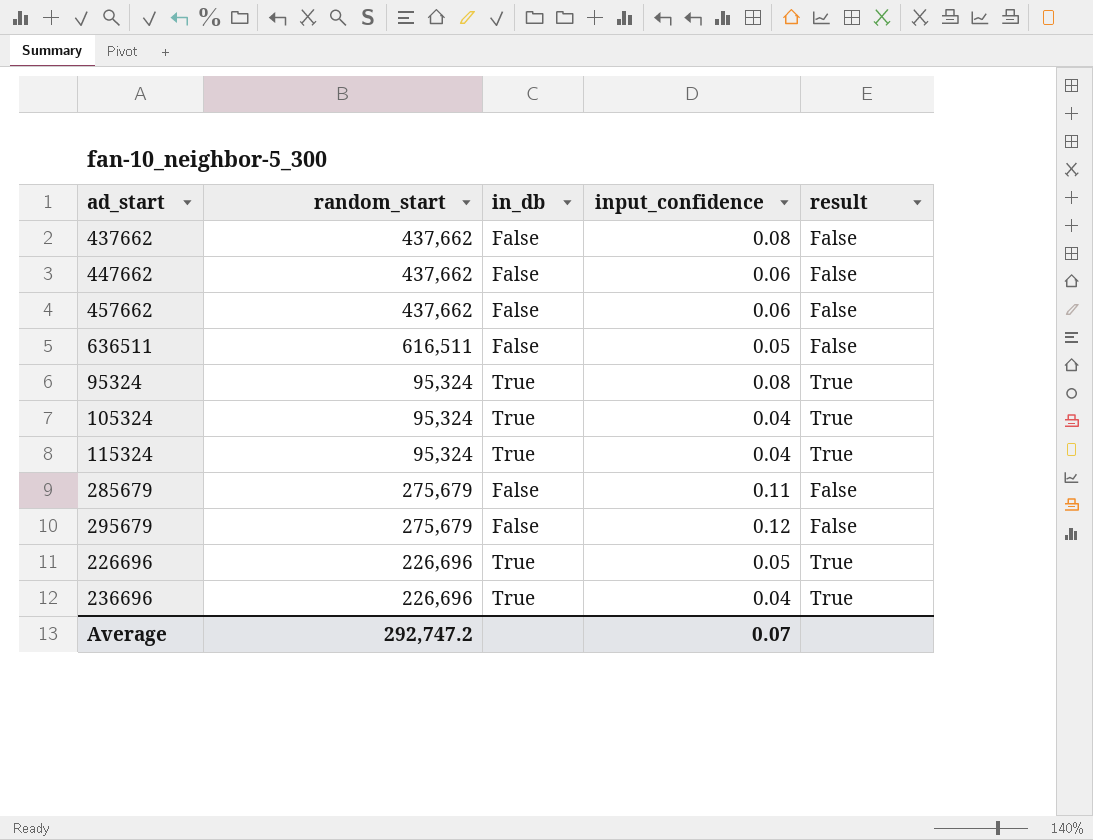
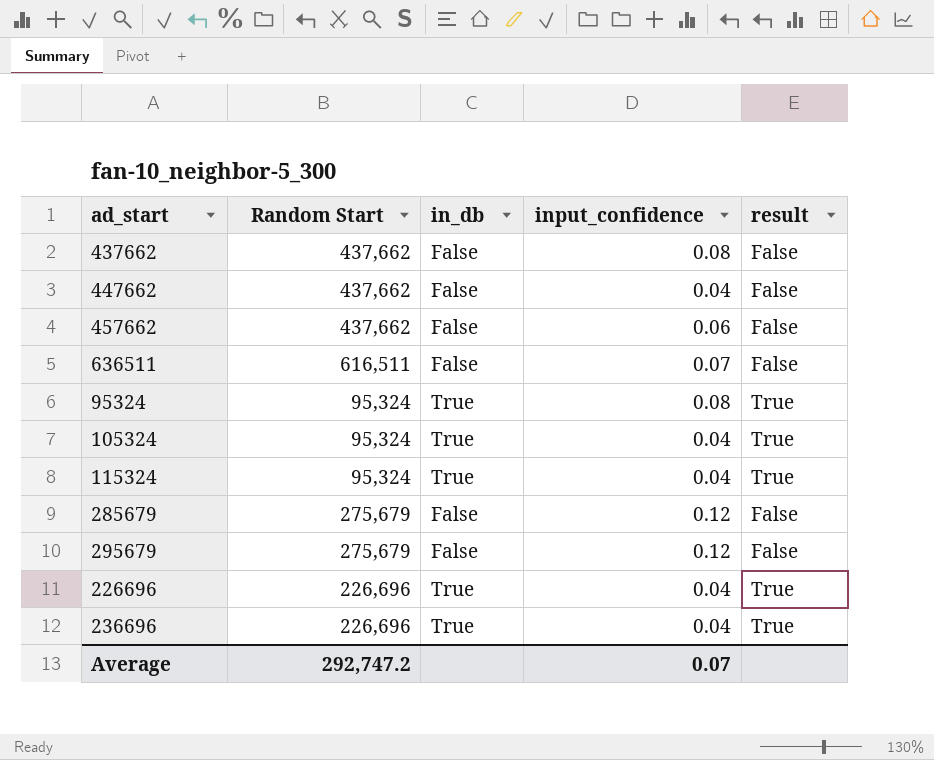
column name: random_start -> Random Start
447662 | input_confidence: 0.06 -> 0.04
636511 | input_confidence: 0.05 -> 0.07
285679 | input_confidence: 0.11 -> 0.12
226696 | input_confidence: 0.05 -> 0.04

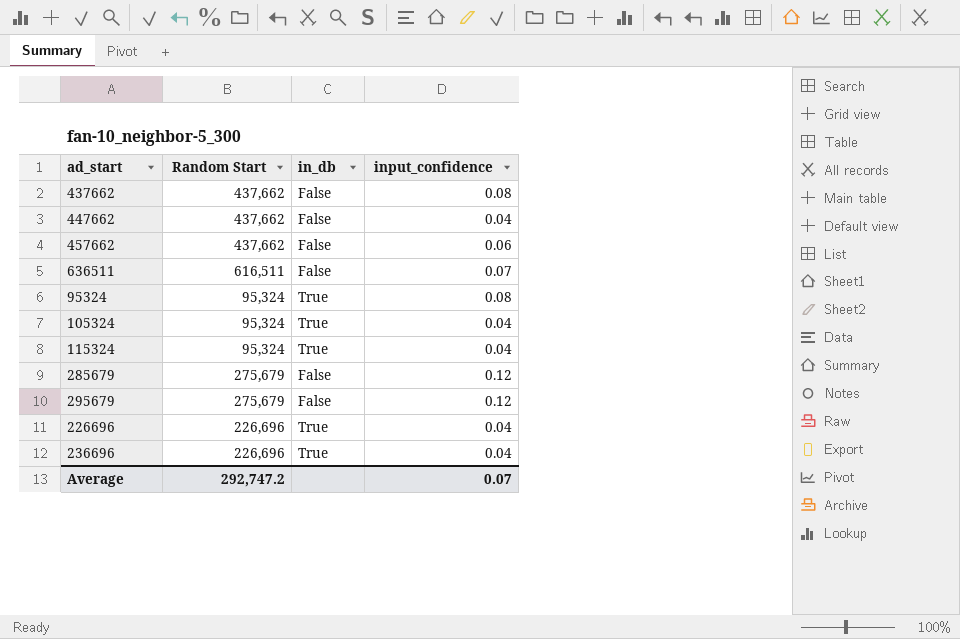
column result | position: 5 -> none

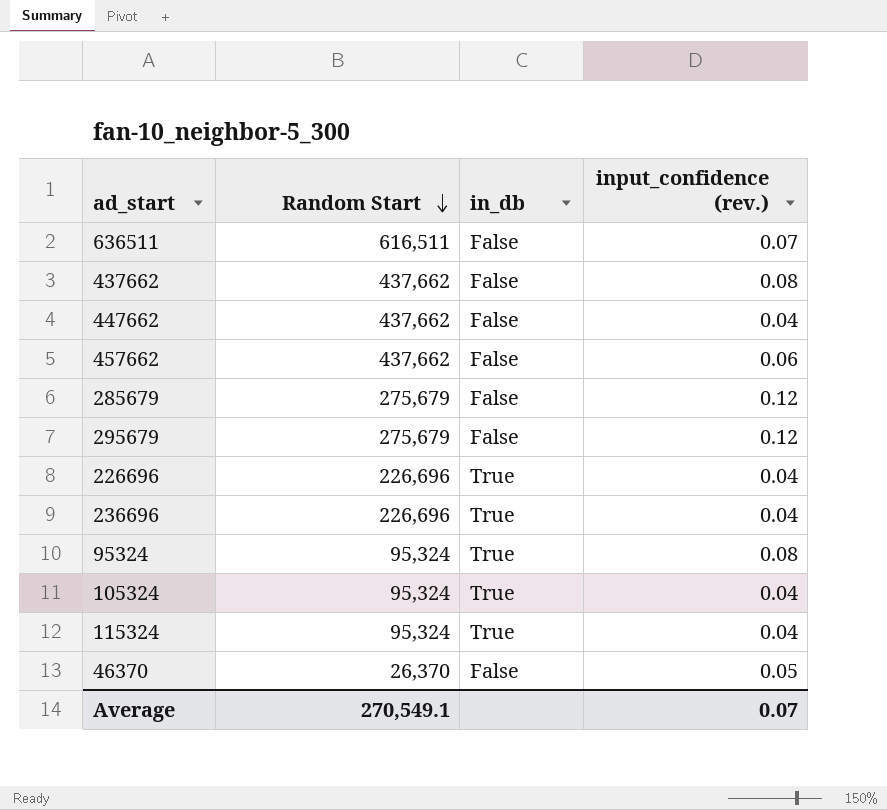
row order: none -> Random Start descending
column name: input_confidence -> input_confidence (rev.)
row 46370: none -> 26,370 | False | 0.05
Average | Random Start: 292,747.2 -> 270,549.1

